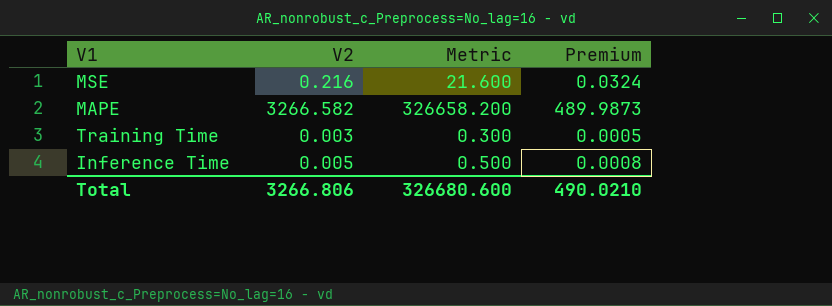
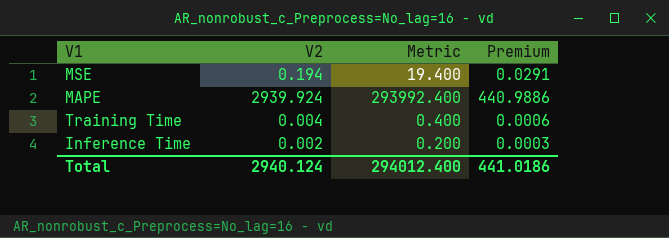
MSE | V2: 0.216 -> 0.194
MSE | Metric: 21.600 -> 19.400
MSE | Premium: 0.0324 -> 0.0291
MAPE | V2: 3266.582 -> 2939.924
MAPE | Metric: 326658.200 -> 293992.400
MAPE | Premium: 489.9873 -> 440.9886
Training Time | V2: 0.003 -> 0.004
Training Time | Metric: 0.300 -> 0.400
Training Time | Premium: 0.0005 -> 0.0006
Inference Time | V2: 0.005 -> 0.002
Inference Time | Metric: 0.500 -> 0.200
Inference Time | Premium: 0.0008 -> 0.0003
Total | V2: 3266.806 -> 2940.124
Total | Metric: 326680.600 -> 294012.400
Total | Premium: 490.0210 -> 441.0186

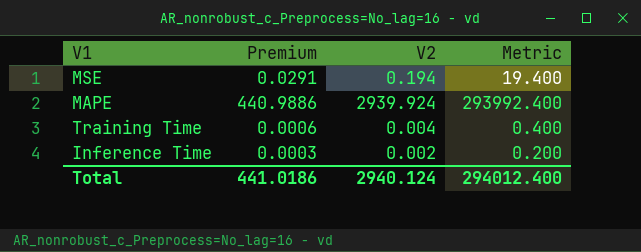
column Premium | position: 4 -> 2

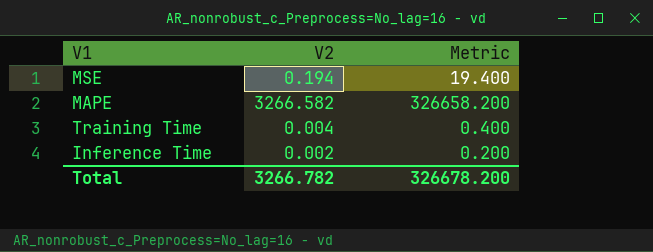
column Premium | formula: [V2] * 0.15 -> none
MAPE | V2: 2939.924 -> 3266.582
MAPE | Metric: 293992.400 -> 326658.200
Total | V2: 2940.124 -> 3266.782
Total | Metric: 294012.400 -> 326678.200

